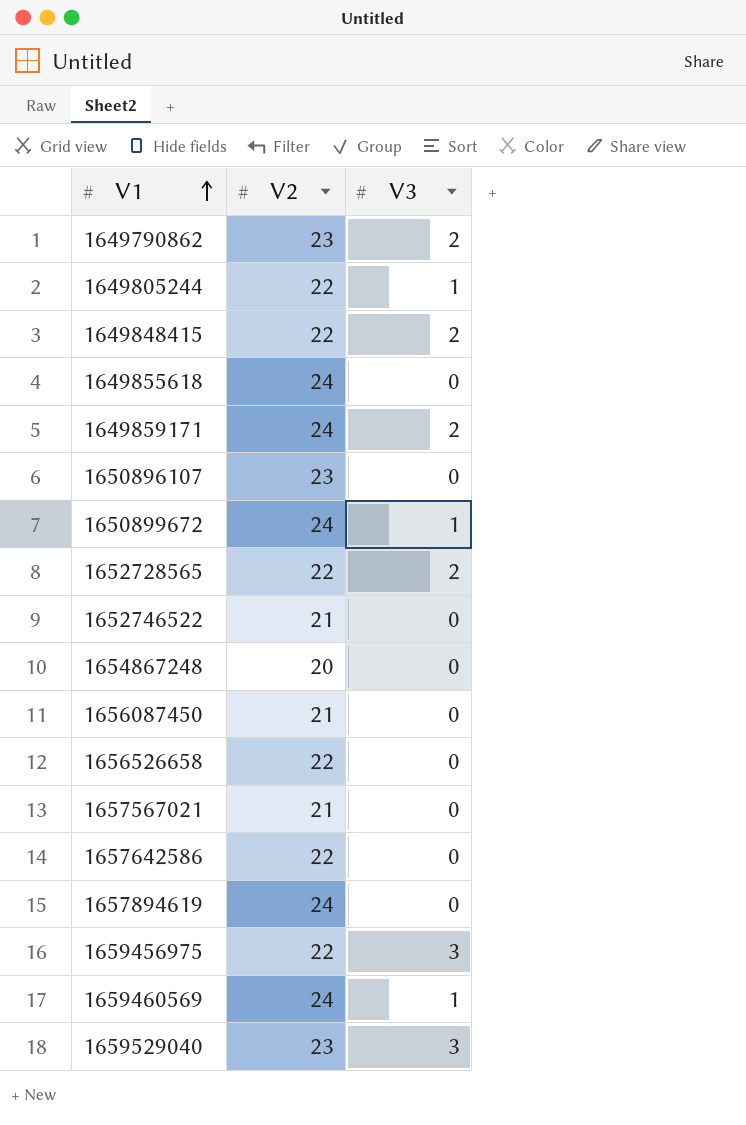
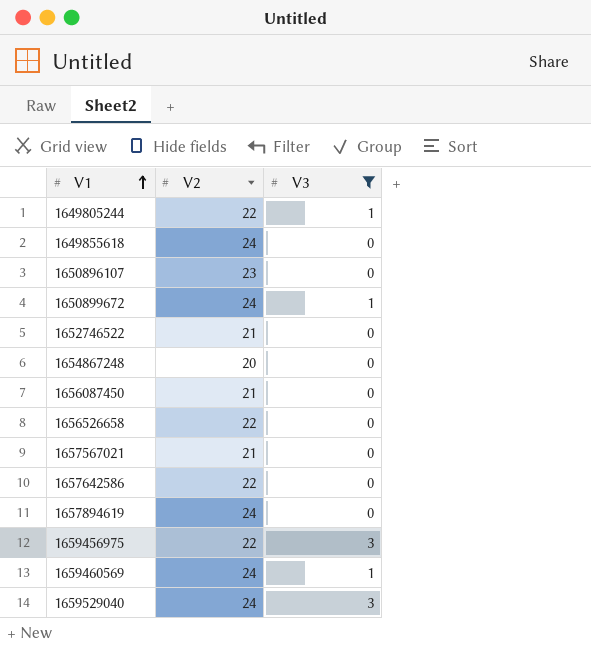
filter: none -> V3 != 2
1659529040 | V2: 23 -> 24

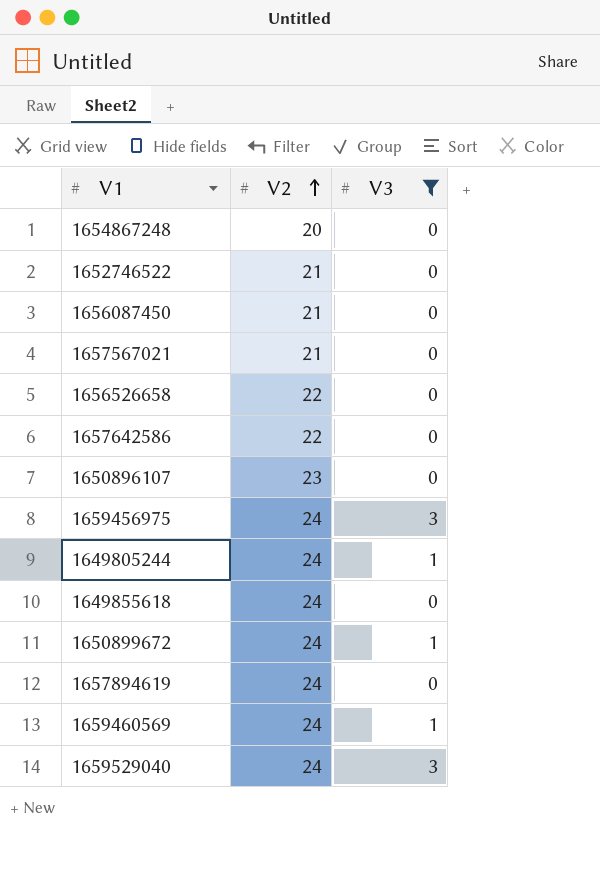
row order: V1 ascending -> V2 ascending
1659456975 | V2: 22 -> 24
1649805244 | V2: 22 -> 24

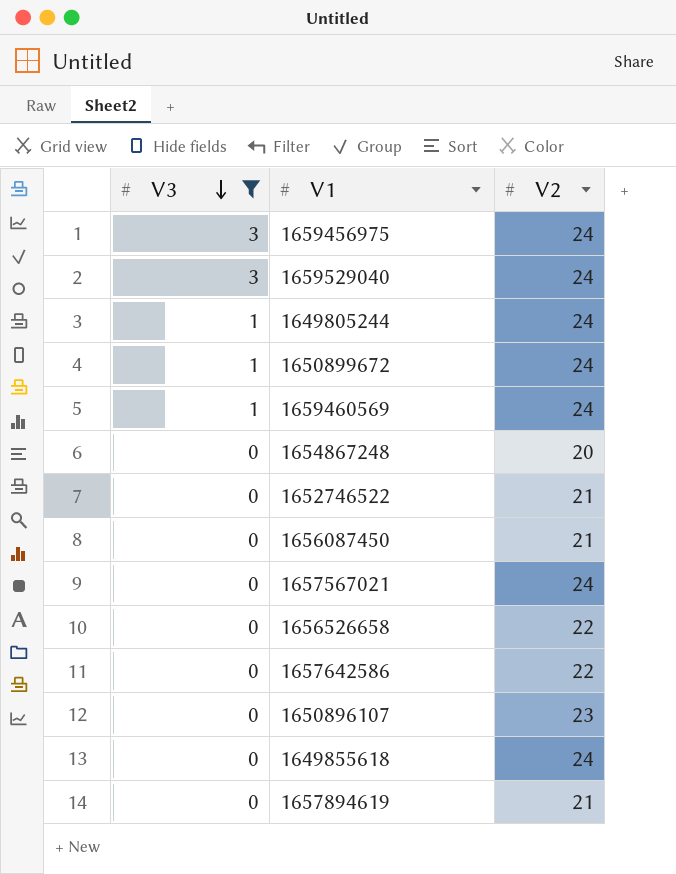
row order: V2 ascending -> V3 descending
column V3 | position: 3 -> 1
1657567021 | V2: 21 -> 24
1657894619 | V2: 24 -> 21

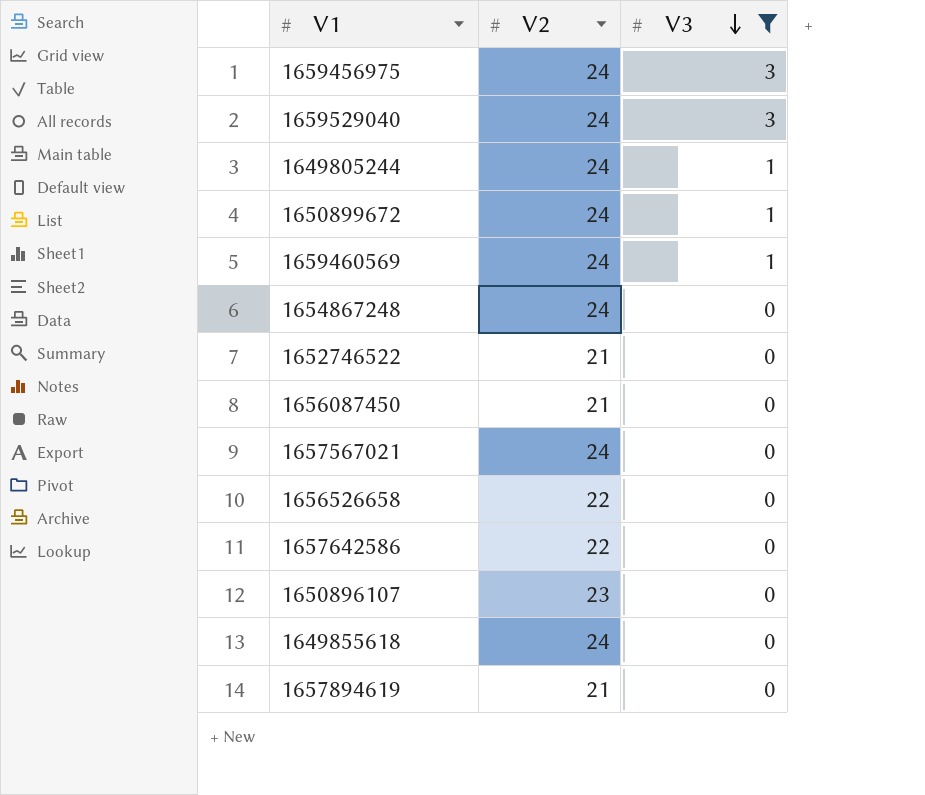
column V3 | position: 1 -> 3
1654867248 | V2: 20 -> 24

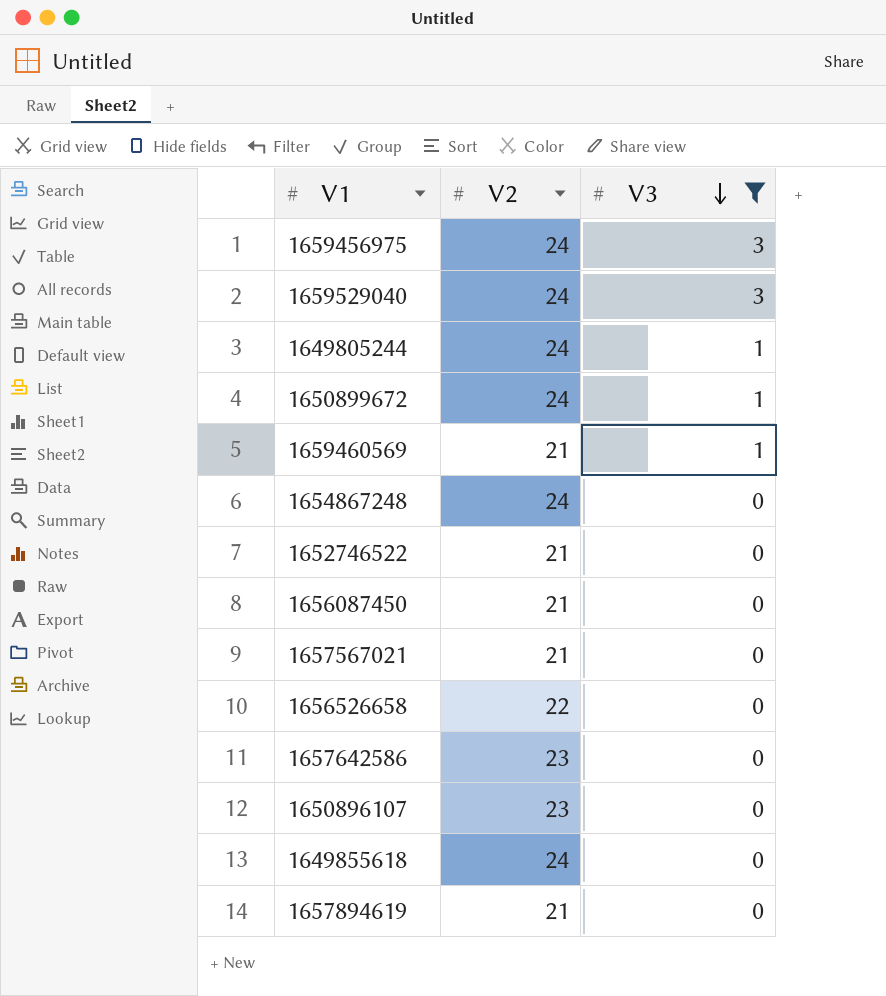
1659460569 | V2: 24 -> 21
1657567021 | V2: 24 -> 21
1657642586 | V2: 22 -> 23

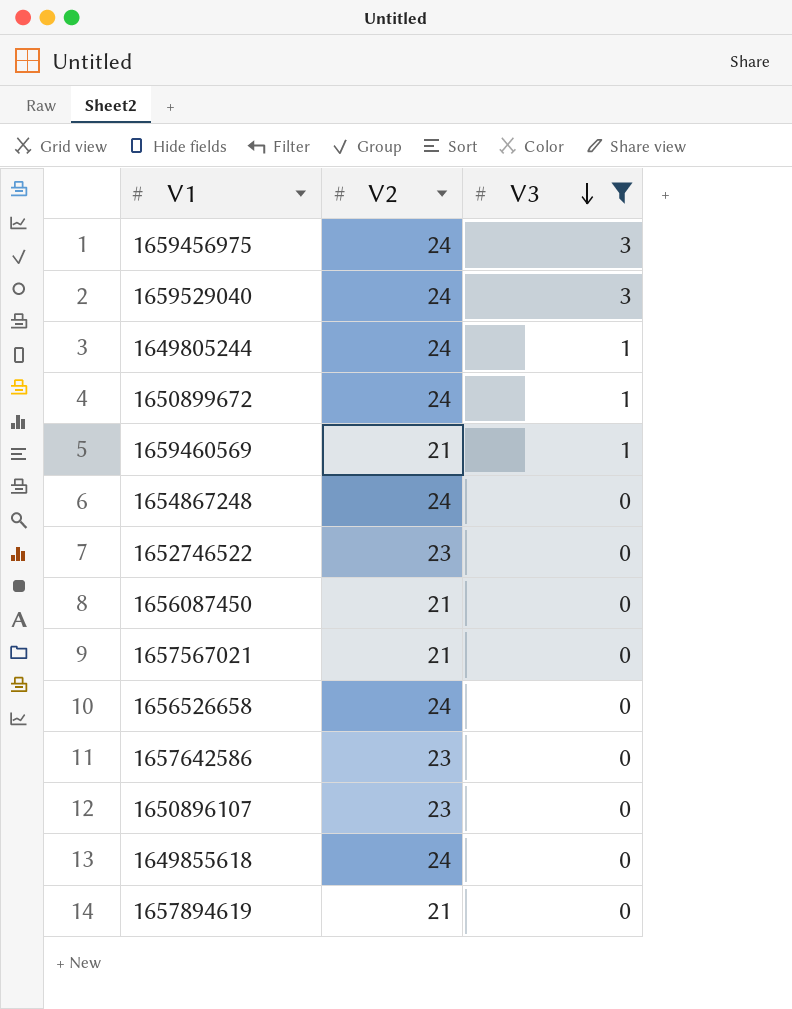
1652746522 | V2: 21 -> 23
1656526658 | V2: 22 -> 24

